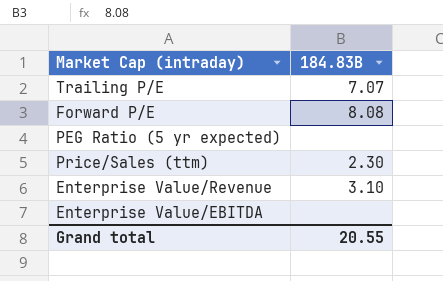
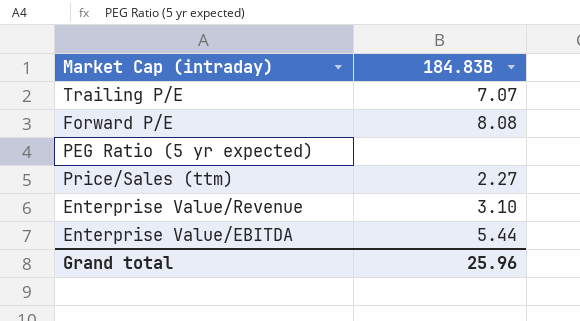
Price/Sales (ttm) | 184.83B: 2.30 -> 2.27
Enterprise Value/EBITDA | 184.83B: none -> 5.44
Grand total | 184.83B: 20.55 -> 25.96

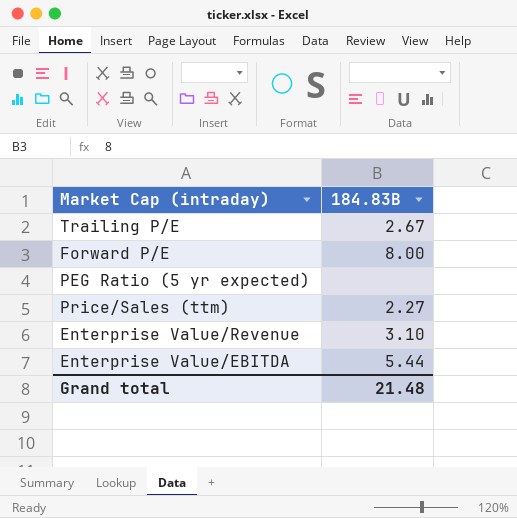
Trailing P/E | 184.83B: 7.07 -> 2.67
Forward P/E | 184.83B: 8.08 -> 8.00
Grand total | 184.83B: 25.96 -> 21.48

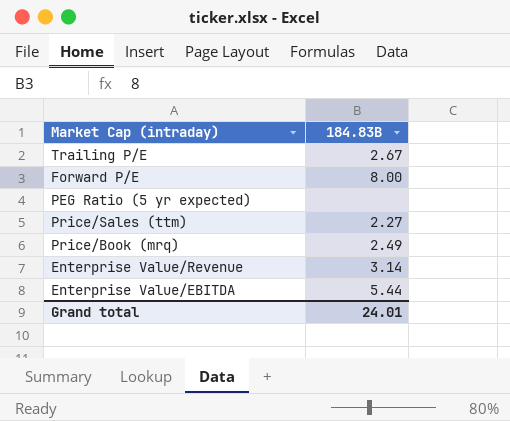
row Price/Book (mrq): none -> 2.49
Enterprise Value/Revenue | 184.83B: 3.10 -> 3.14
Grand total | 184.83B: 21.48 -> 24.01

